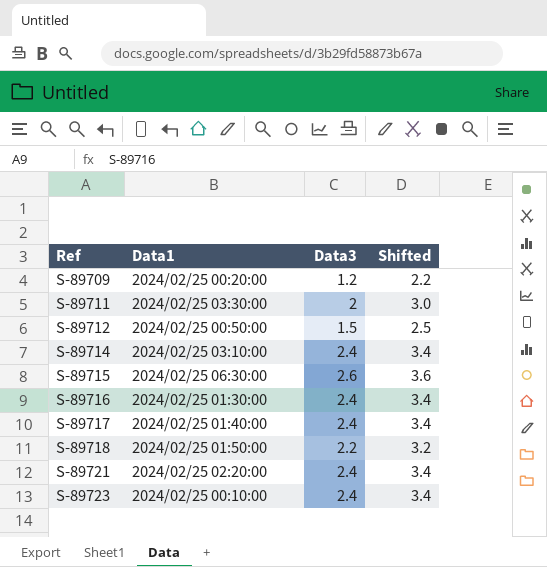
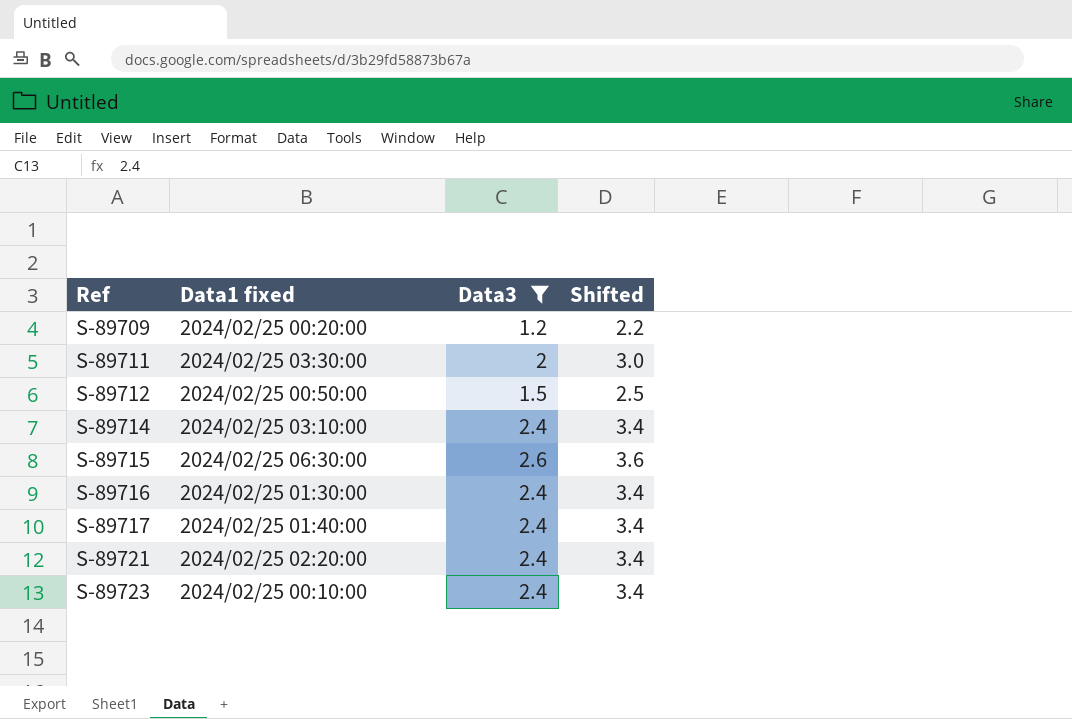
filter: none -> Data3 != 2.2
column name: Data1 -> Data1 fixed

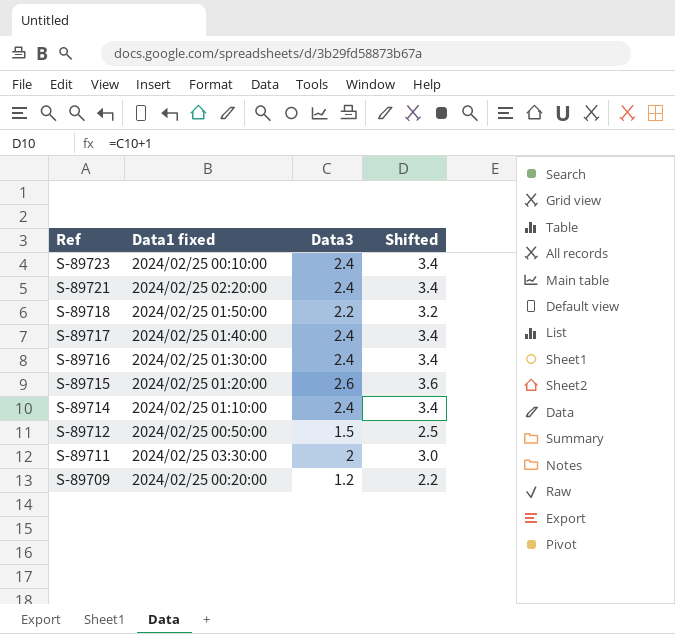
filter: Data3 != 2.2 -> none
row order: Ref ascending -> Ref descending
S-89715 | Data1 fixed: 2024/02/25 06:30:00 -> 2024/02/25 01:20:00
S-89714 | Data1 fixed: 2024/02/25 03:10:00 -> 2024/02/25 01:10:00

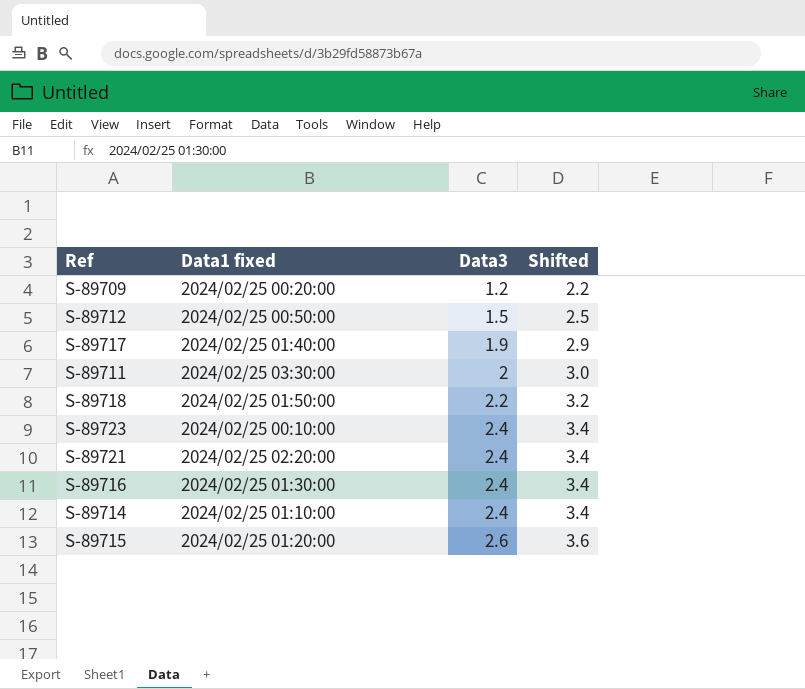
row order: Ref descending -> Data3 ascending
S-89717 | Data3: 2.4 -> 1.9
S-89717 | Shifted: 3.4 -> 2.9

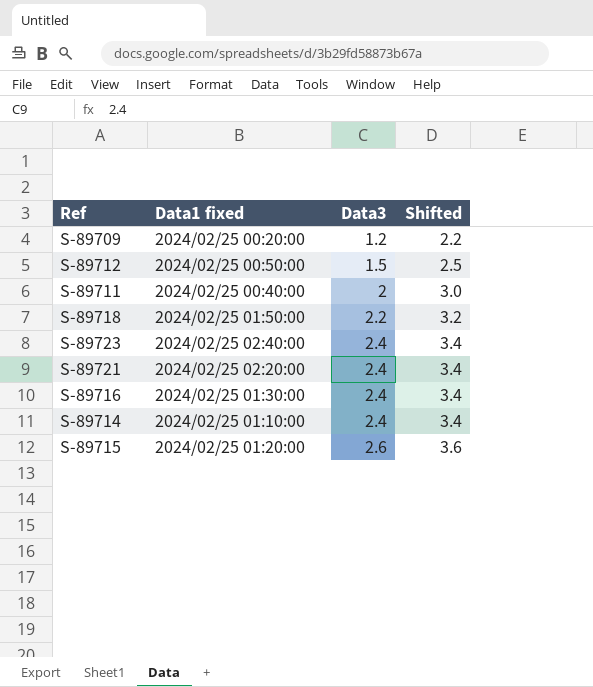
row S-89717: 2024/02/25 01:40:00 | 1.9 | 2.9 -> none
S-89711 | Data1 fixed: 2024/02/25 03:30:00 -> 2024/02/25 00:40:00
S-89723 | Data1 fixed: 2024/02/25 00:10:00 -> 2024/02/25 02:40:00

